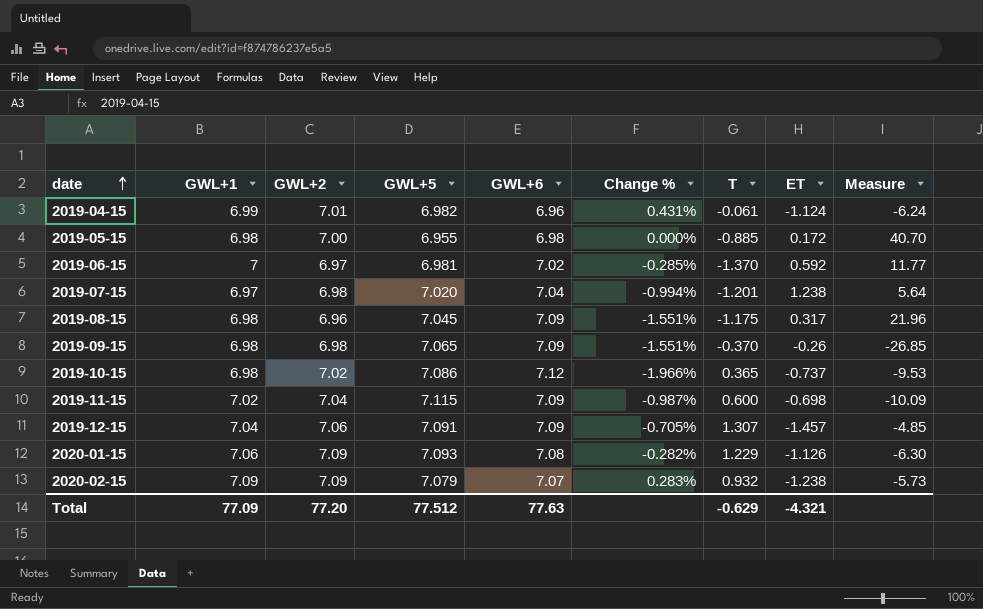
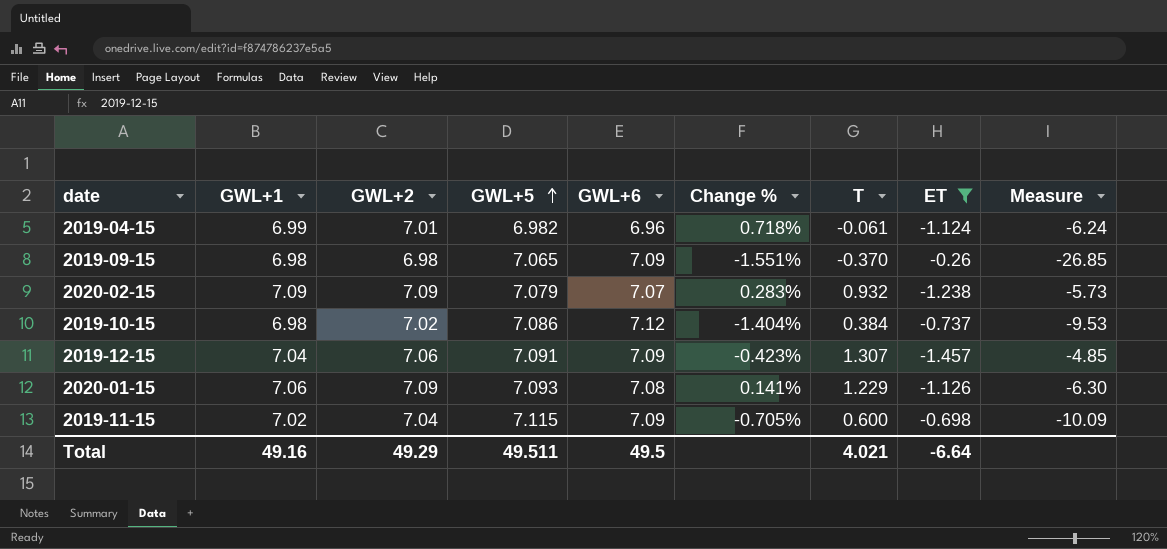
filter: none -> ET <= -0.26
row order: date ascending -> GWL+5 ascending
column Change % | formula: ([GWL+1] - [GWL+6]) / [GWL+6] -> ([GWL+2] - [GWL+6]) / [GWL+6]
2019-10-15 | T: 0.365 -> 0.384
Total | GWL+1: 77.09 -> 49.16
Total | GWL+2: 77.20 -> 49.29
Total | GWL+5: 77.512 -> 49.511
Total | GWL+6: 77.63 -> 49.5
Total | T: -0.629 -> 4.021
Total | ET: -4.321 -> -6.64

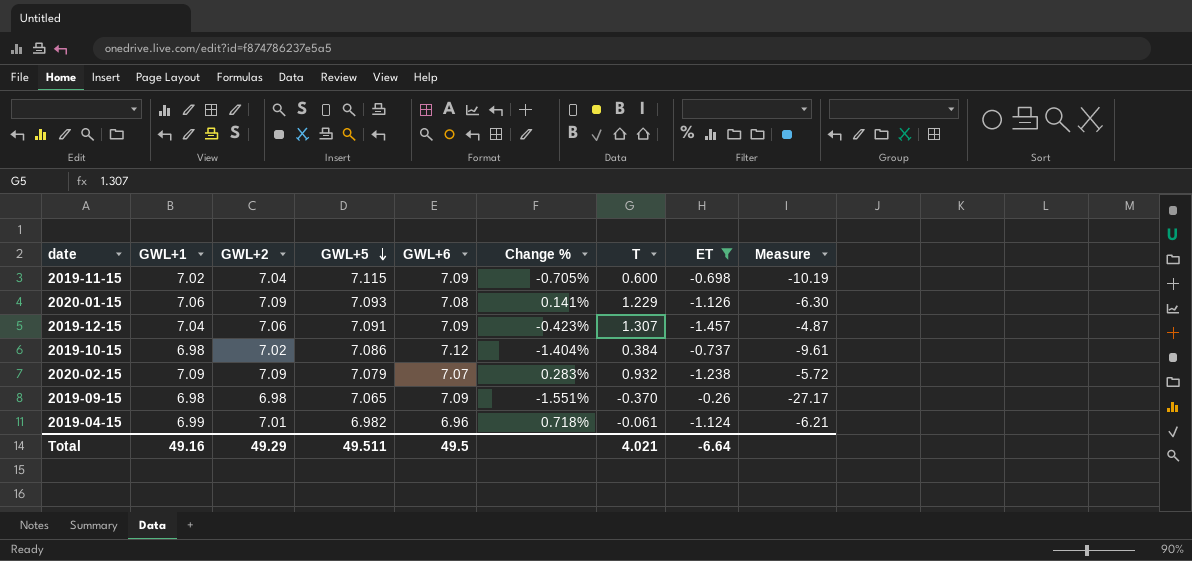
row order: GWL+5 ascending -> GWL+5 descending
column Measure | formula: [GWL+2] / [ET] -> [GWL+5] / [ET]

